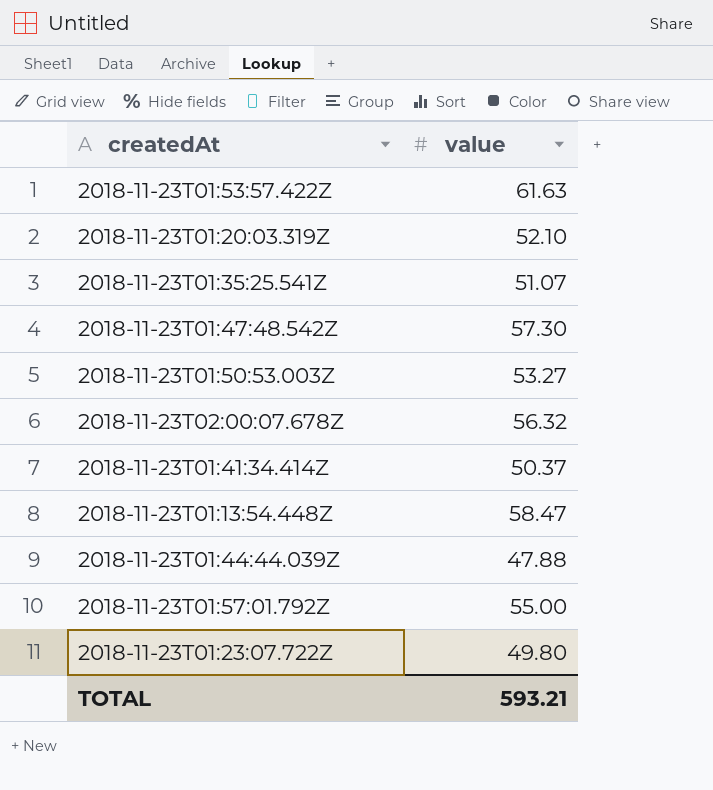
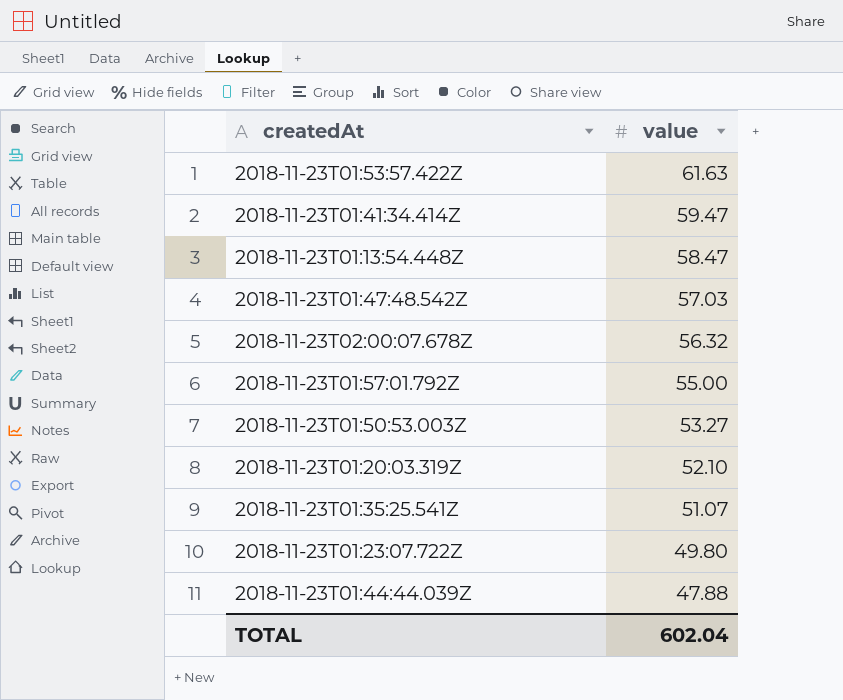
row order: none -> value descending
2018-11-23T01:41:34.414Z | value: 50.37 -> 59.47
2018-11-23T01:47:48.542Z | value: 57.30 -> 57.03
TOTAL | value: 593.21 -> 602.04

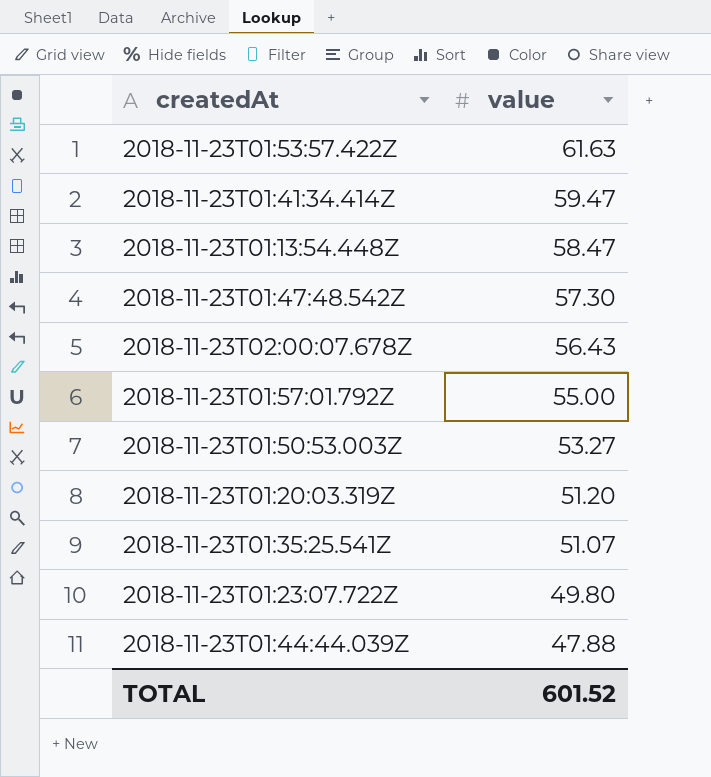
2018-11-23T01:47:48.542Z | value: 57.03 -> 57.30
2018-11-23T02:00:07.678Z | value: 56.32 -> 56.43
2018-11-23T01:20:03.319Z | value: 52.10 -> 51.20
TOTAL | value: 602.04 -> 601.52

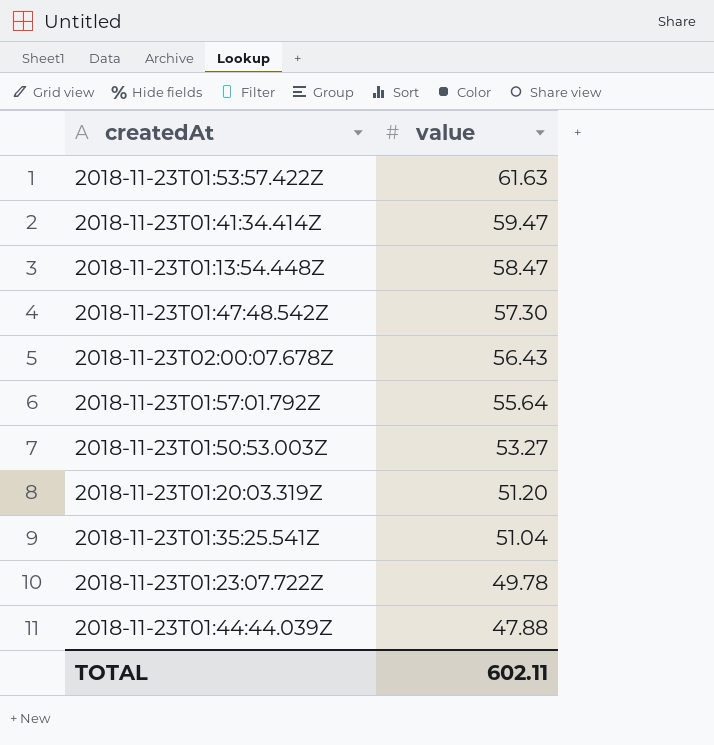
2018-11-23T01:57:01.792Z | value: 55.00 -> 55.64
2018-11-23T01:35:25.541Z | value: 51.07 -> 51.04
2018-11-23T01:23:07.722Z | value: 49.80 -> 49.78
TOTAL | value: 601.52 -> 602.11

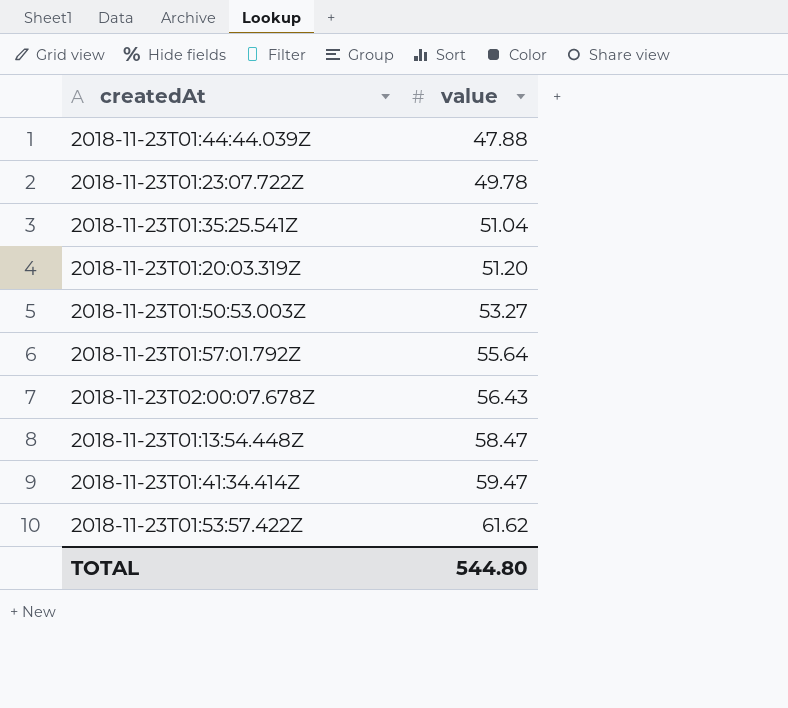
row order: value descending -> value ascending
row 2018-11-23T01:47:48.542Z: 57.30 -> none
2018-11-23T01:53:57.422Z | value: 61.63 -> 61.62
TOTAL | value: 602.11 -> 544.80

